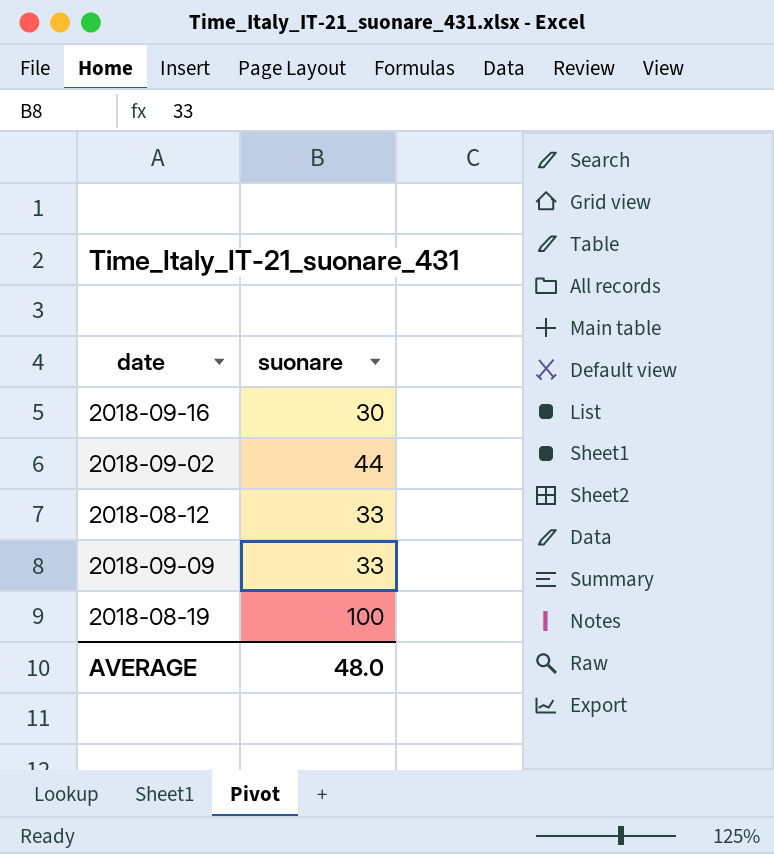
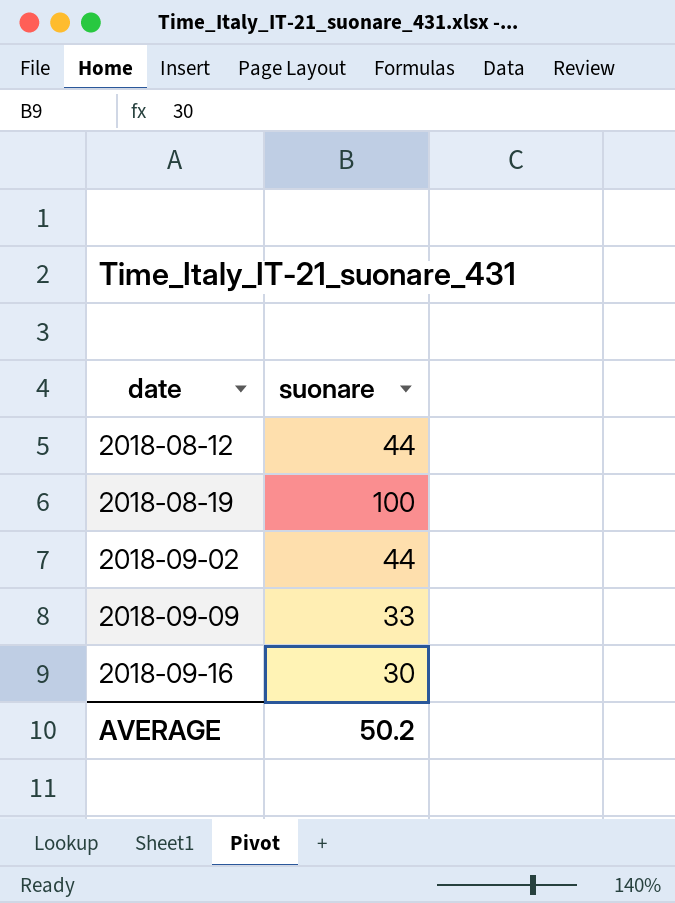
row order: none -> date ascending
2018-08-12 | suonare: 33 -> 44
AVERAGE | suonare: 48.0 -> 50.2

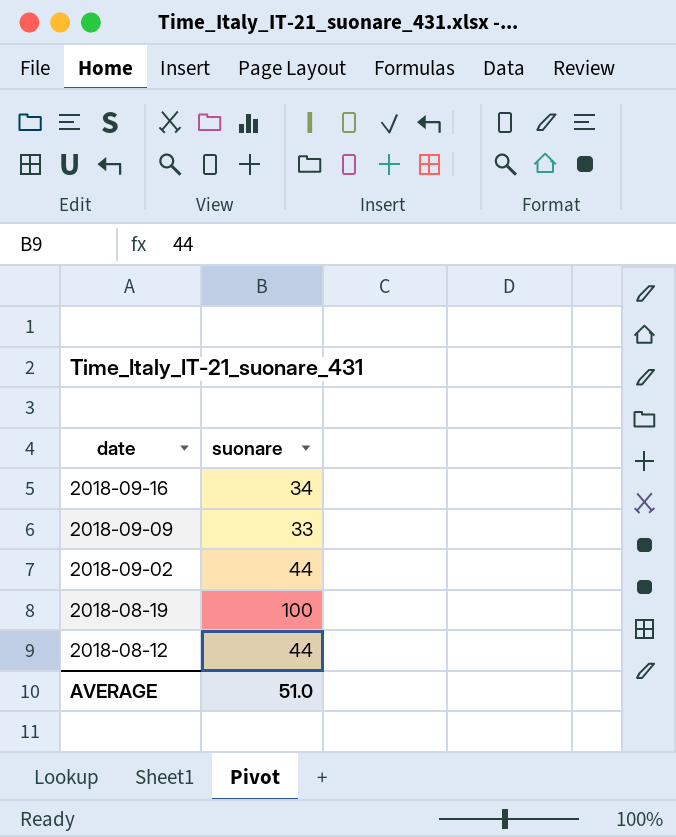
row order: date ascending -> date descending
2018-09-16 | suonare: 30 -> 34
AVERAGE | suonare: 50.2 -> 51.0

